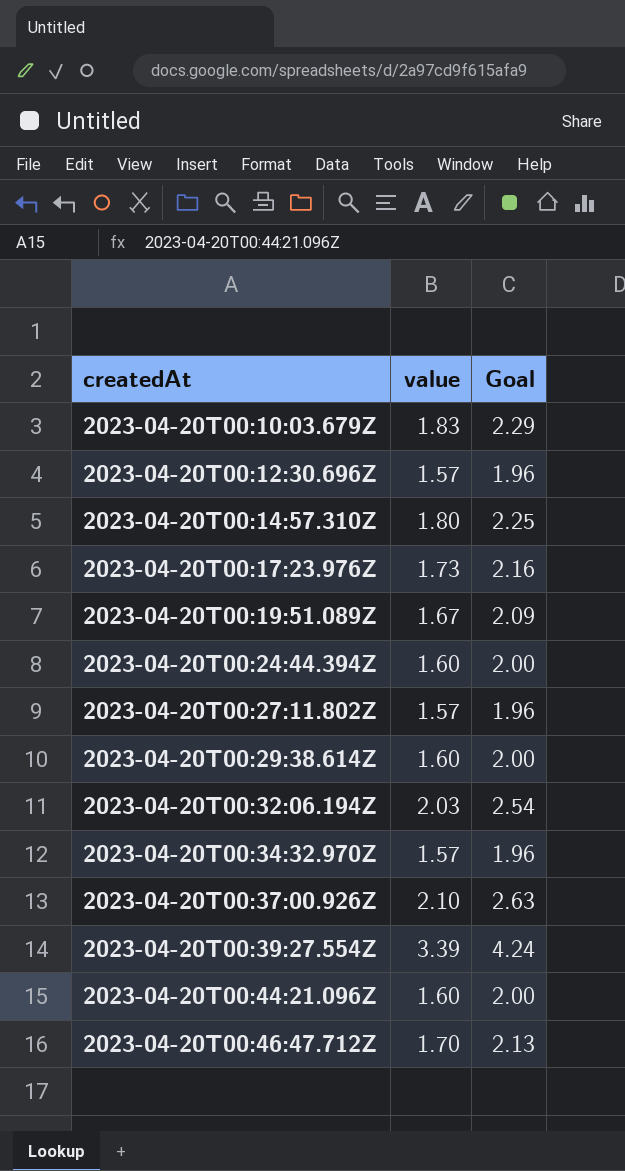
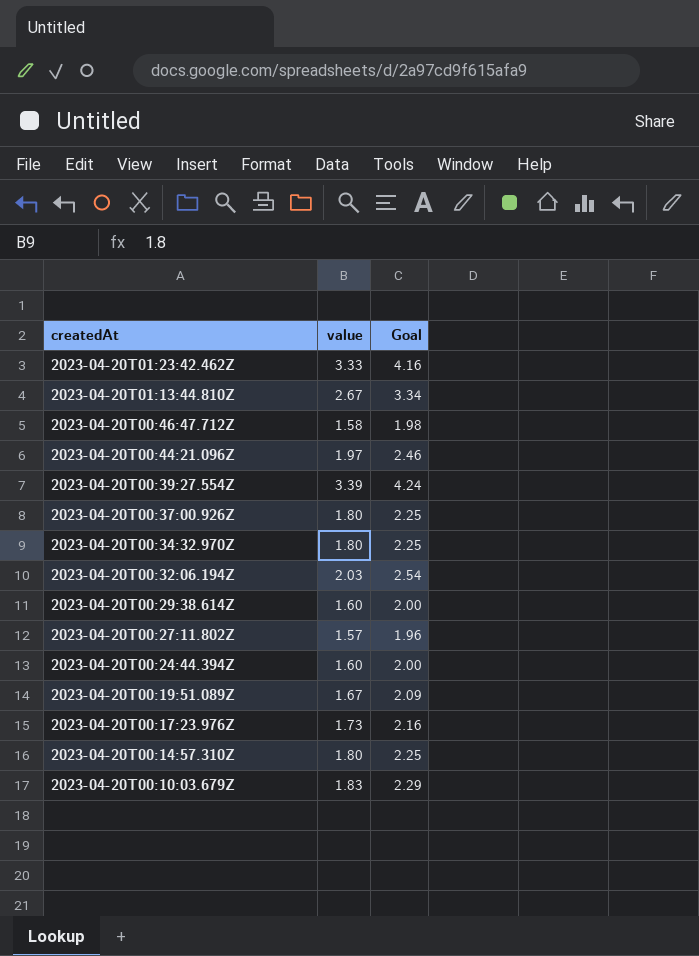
row order: createdAt ascending -> createdAt descending
row 2023-04-20T00:12:30.696Z: 1.57 | 1.96 -> none
row 2023-04-20T01:23:42.462Z: none -> 3.33 | 4.16
row 2023-04-20T01:13:44.810Z: none -> 2.67 | 3.34
2023-04-20T00:46:47.712Z | value: 1.70 -> 1.58
2023-04-20T00:46:47.712Z | Goal: 2.13 -> 1.98
2023-04-20T00:44:21.096Z | value: 1.60 -> 1.97
2023-04-20T00:44:21.096Z | Goal: 2.00 -> 2.46
2023-04-20T00:37:00.926Z | value: 2.10 -> 1.80
2023-04-20T00:37:00.926Z | Goal: 2.63 -> 2.25
2023-04-20T00:34:32.970Z | value: 1.57 -> 1.80
2023-04-20T00:34:32.970Z | Goal: 1.96 -> 2.25

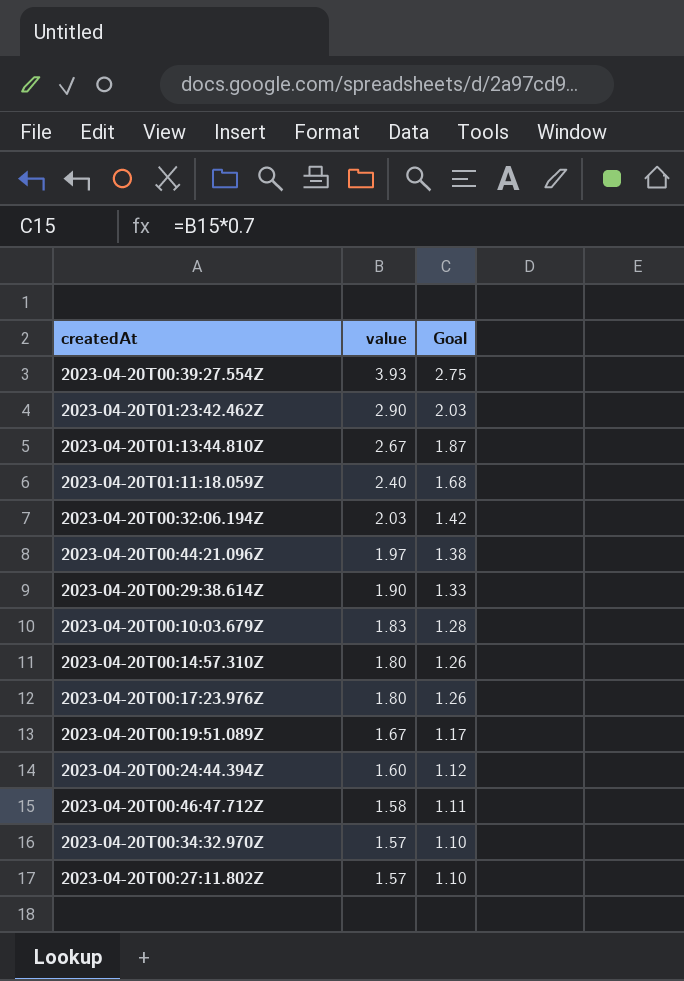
row order: createdAt descending -> value descending
column Goal | formula: [value] * 1.25 -> [value] * 0.7
row 2023-04-20T00:37:00.926Z: 1.80 | 2.25 -> none
2023-04-20T00:39:27.554Z | value: 3.39 -> 3.93
2023-04-20T01:23:42.462Z | value: 3.33 -> 2.90
row 2023-04-20T01:11:18.059Z: none -> 2.40 | 1.68
2023-04-20T00:29:38.614Z | value: 1.60 -> 1.90
2023-04-20T00:17:23.976Z | value: 1.73 -> 1.80
2023-04-20T00:34:32.970Z | value: 1.80 -> 1.57

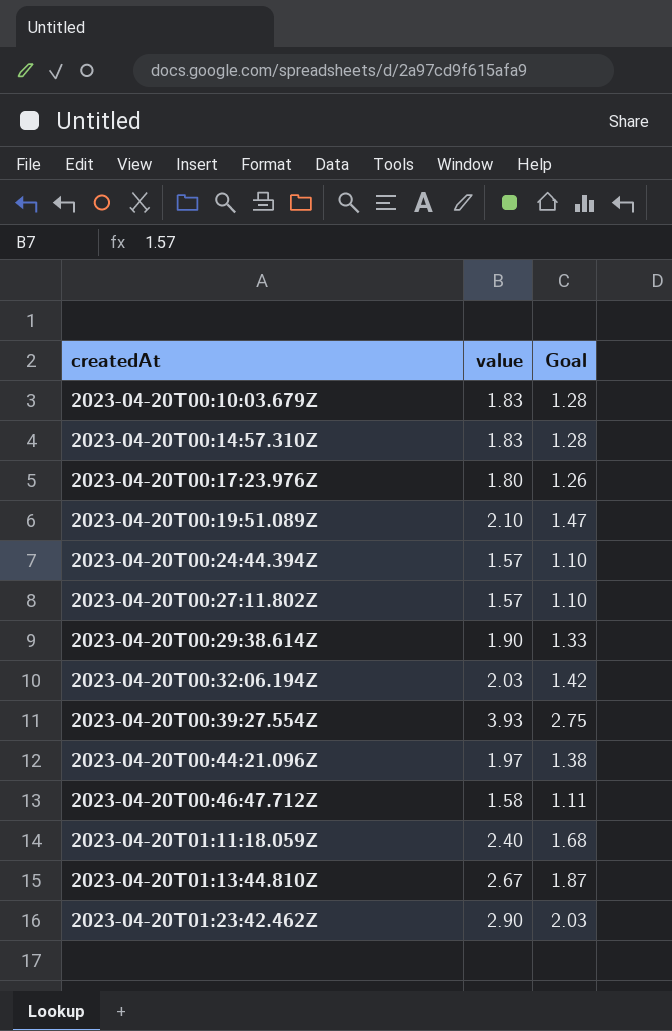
row order: value descending -> createdAt ascending
row 2023-04-20T00:34:32.970Z: 1.57 | 1.10 -> none
2023-04-20T00:14:57.310Z | value: 1.80 -> 1.83
2023-04-20T00:14:57.310Z | Goal: 1.26 -> 1.28
2023-04-20T00:19:51.089Z | value: 1.67 -> 2.10
2023-04-20T00:19:51.089Z | Goal: 1.17 -> 1.47
2023-04-20T00:24:44.394Z | value: 1.60 -> 1.57
2023-04-20T00:24:44.394Z | Goal: 1.12 -> 1.10

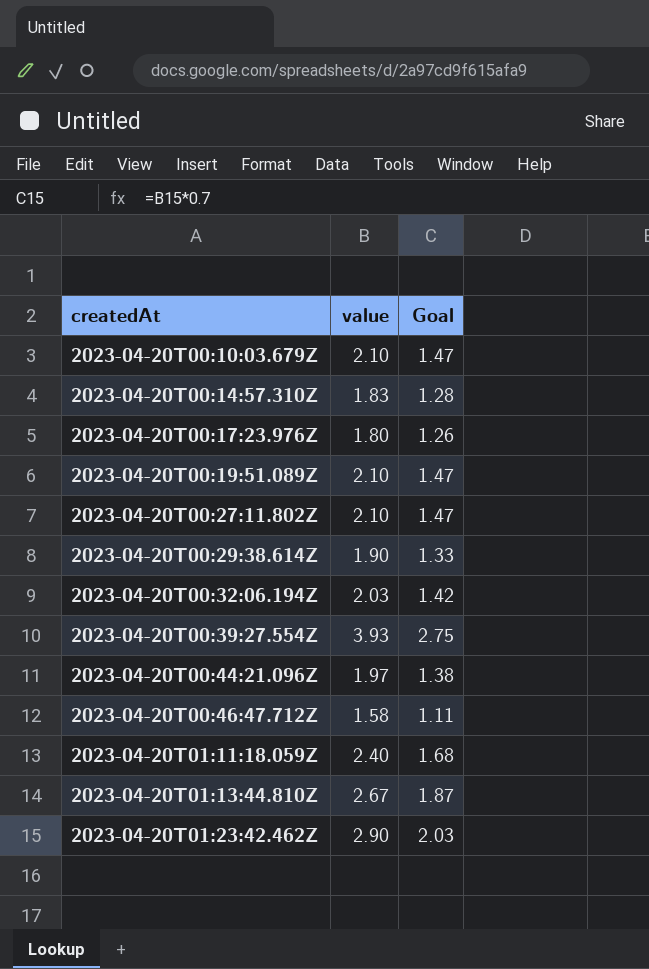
row 2023-04-20T00:24:44.394Z: 1.57 | 1.10 -> none
2023-04-20T00:10:03.679Z | value: 1.83 -> 2.10
2023-04-20T00:10:03.679Z | Goal: 1.28 -> 1.47
2023-04-20T00:27:11.802Z | value: 1.57 -> 2.10
2023-04-20T00:27:11.802Z | Goal: 1.10 -> 1.47

